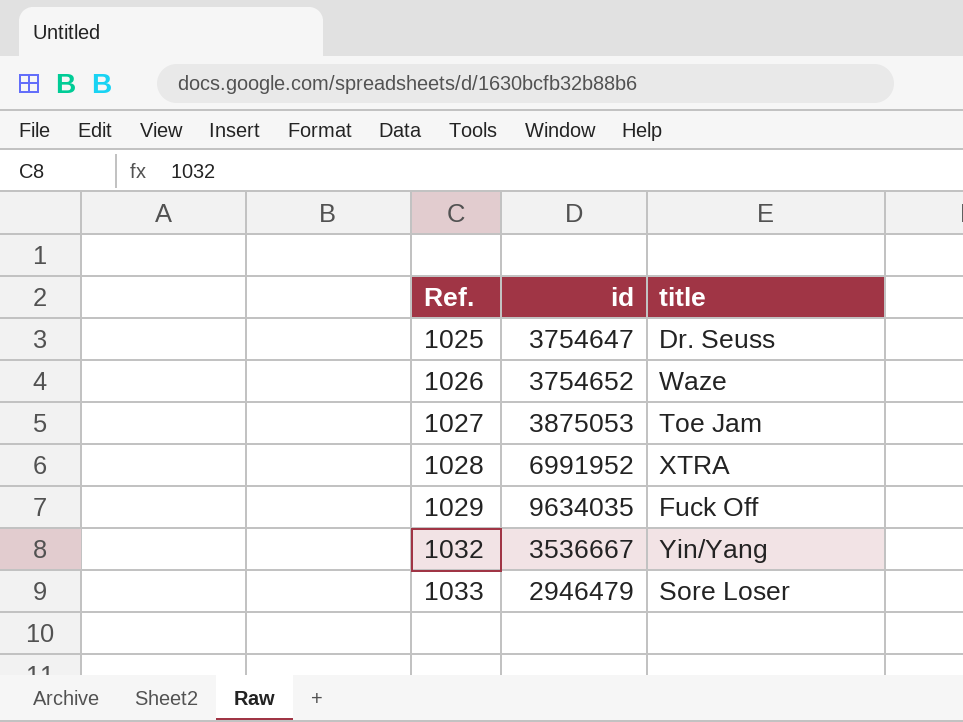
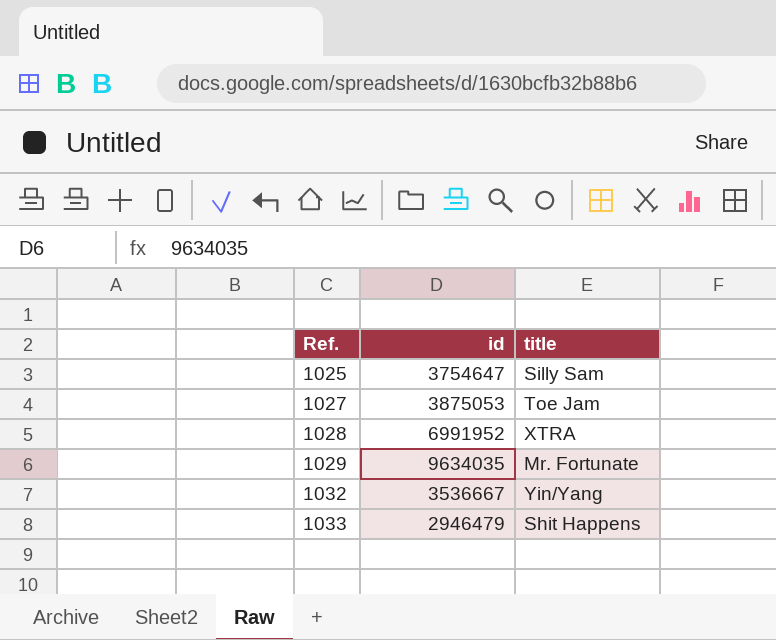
row 1026: 3754652 | Waze -> none
1025 | title: Dr. Seuss -> Silly Sam
1029 | title: Fuck Off -> Mr. Fortunate
1033 | title: Sore Loser -> Shit Happens

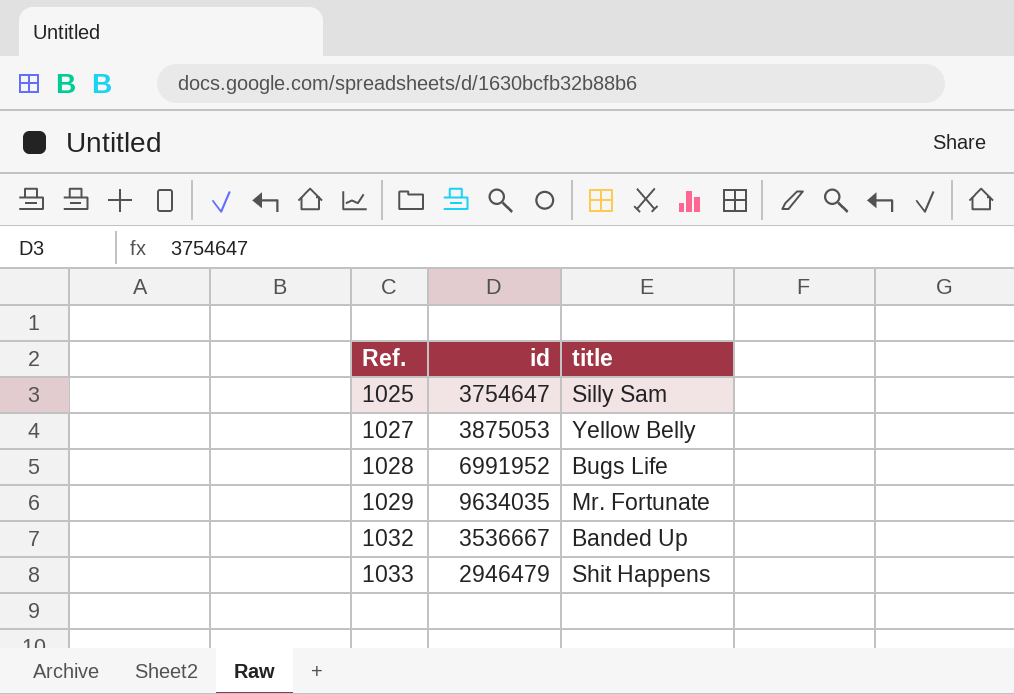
1027 | title: Toe Jam -> Yellow Belly
1028 | title: XTRA -> Bugs Life
1032 | title: Yin/Yang -> Banded Up

